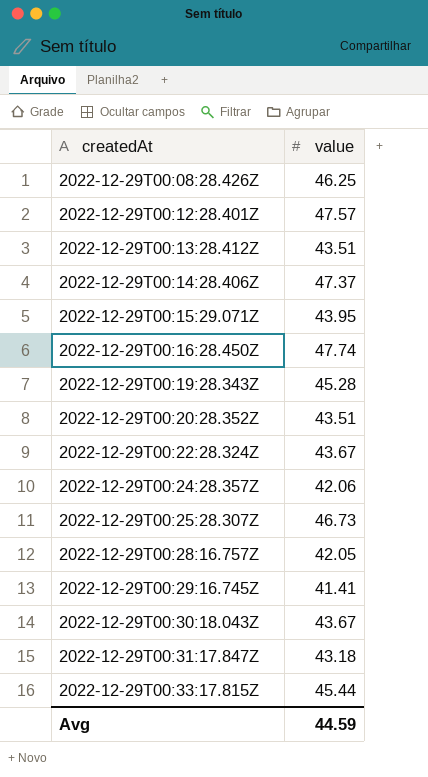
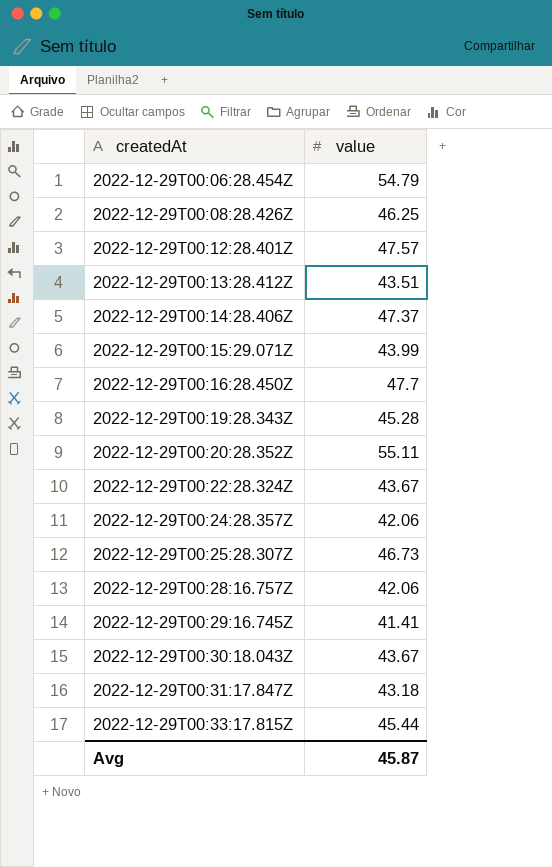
row 2022-12-29T00:06:28.454Z: none -> 54.79
2022-12-29T00:15:29.071Z | value: 43.95 -> 43.99
2022-12-29T00:16:28.450Z | value: 47.74 -> 47.7
2022-12-29T00:20:28.352Z | value: 43.51 -> 55.11
2022-12-29T00:28:16.757Z | value: 42.05 -> 42.06
Avg | value: 44.59 -> 45.87

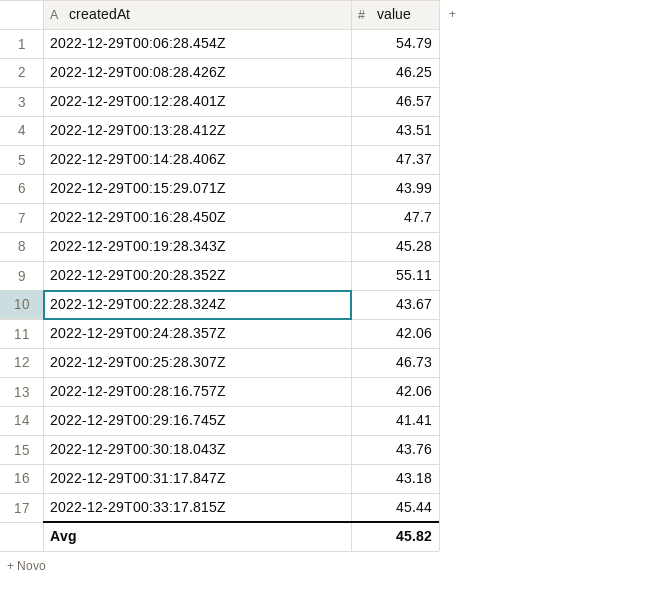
2022-12-29T00:12:28.401Z | value: 47.57 -> 46.57
2022-12-29T00:30:18.043Z | value: 43.67 -> 43.76
Avg | value: 45.87 -> 45.82

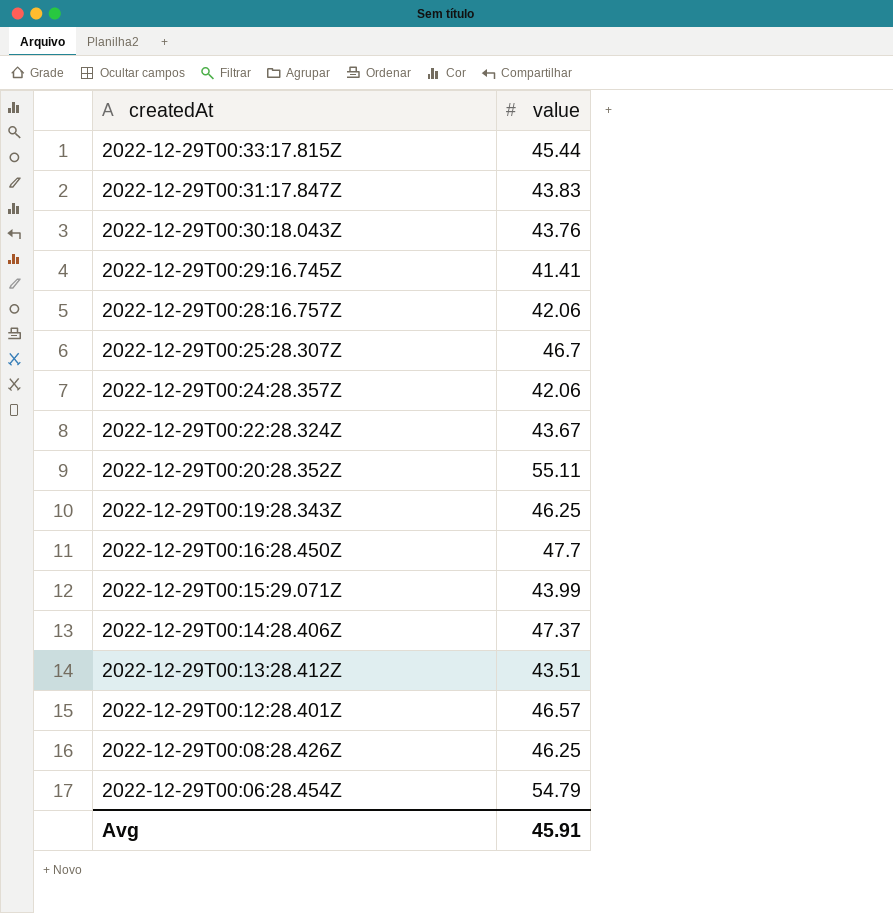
row order: createdAt ascending -> createdAt descending
2022-12-29T00:31:17.847Z | value: 43.18 -> 43.83
2022-12-29T00:25:28.307Z | value: 46.73 -> 46.7
2022-12-29T00:19:28.343Z | value: 45.28 -> 46.25
Avg | value: 45.82 -> 45.91

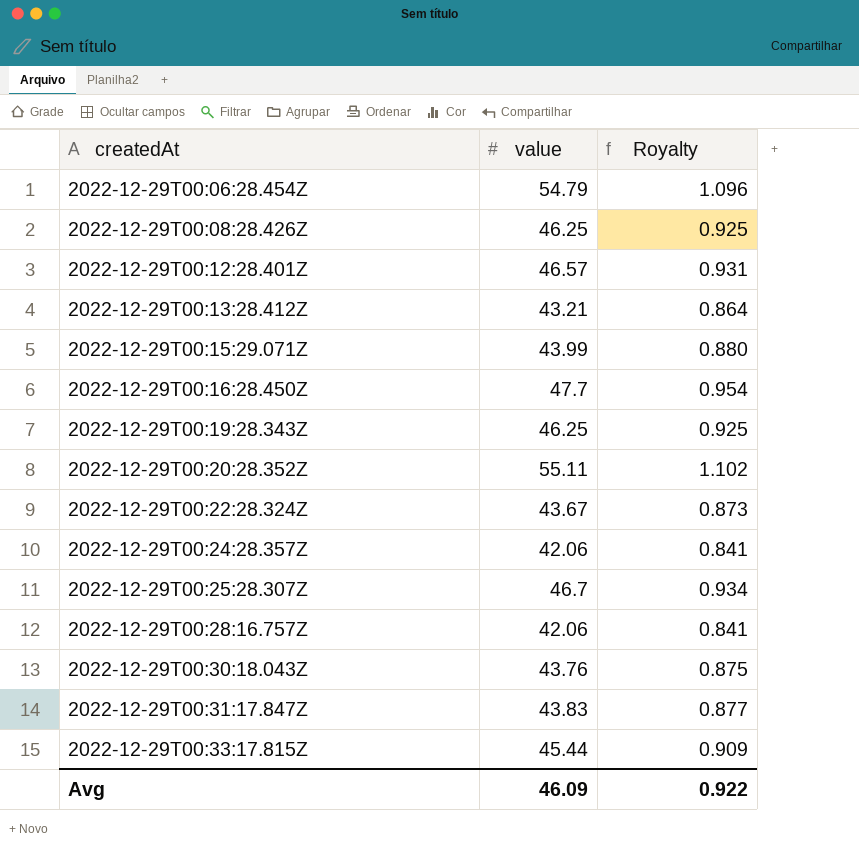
row order: createdAt descending -> createdAt ascending
column Royalty | formula: none -> [value] * 0.02
row 2022-12-29T00:29:16.745Z: 41.41 -> none
row 2022-12-29T00:14:28.406Z: 47.37 -> none
2022-12-29T00:13:28.412Z | value: 43.51 -> 43.21
Avg | value: 45.91 -> 46.09

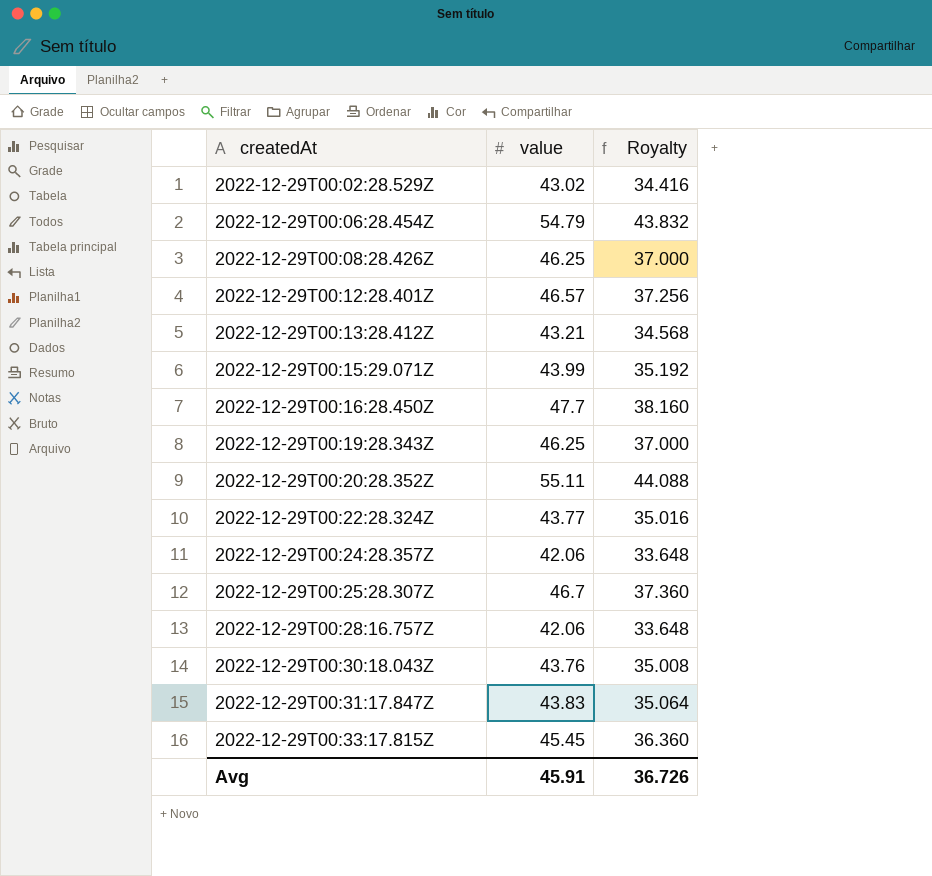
column Royalty | formula: [value] * 0.02 -> [value] * 0.8
row 2022-12-29T00:02:28.529Z: none -> 43.02 | 34.416
2022-12-29T00:22:28.324Z | value: 43.67 -> 43.77
2022-12-29T00:33:17.815Z | value: 45.44 -> 45.45
Avg | value: 46.09 -> 45.91
Avg | Royalty: 0.922 -> 36.726

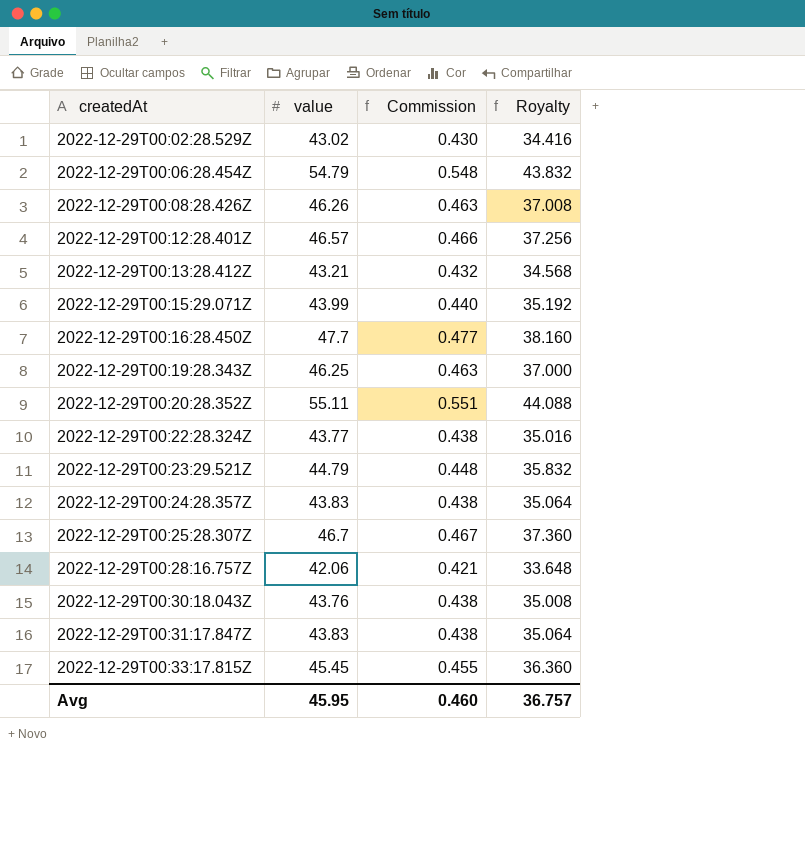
column Commission | formula: none -> [value] * 0.01
2022-12-29T00:08:28.426Z | value: 46.25 -> 46.26
2022-12-29T00:08:28.426Z | Royalty: 37.000 -> 37.008
row 2022-12-29T00:23:29.521Z: none -> 44.79 | 0.448 | 35.832
2022-12-29T00:24:28.357Z | value: 42.06 -> 43.83
2022-12-29T00:24:28.357Z | Royalty: 33.648 -> 35.064
Avg | value: 45.91 -> 45.95
Avg | Royalty: 36.726 -> 36.757

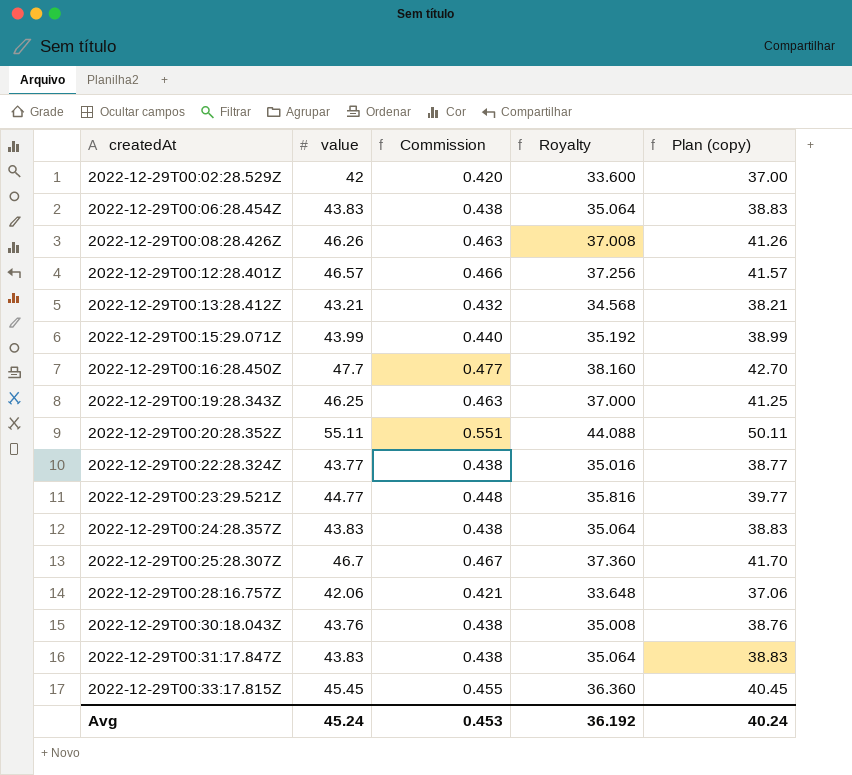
column Plan (copy) | formula: none -> [value] - 5
2022-12-29T00:02:28.529Z | value: 43.02 -> 42
2022-12-29T00:02:28.529Z | Commission: 0.430 -> 0.420
2022-12-29T00:02:28.529Z | Royalty: 34.416 -> 33.600
2022-12-29T00:06:28.454Z | value: 54.79 -> 43.83
2022-12-29T00:06:28.454Z | Commission: 0.548 -> 0.438
2022-12-29T00:06:28.454Z | Royalty: 43.832 -> 35.064
2022-12-29T00:23:29.521Z | value: 44.79 -> 44.77
2022-12-29T00:23:29.521Z | Royalty: 35.832 -> 35.816
Avg | value: 45.95 -> 45.24
Avg | Commission: 0.460 -> 0.453
Avg | Royalty: 36.757 -> 36.192

